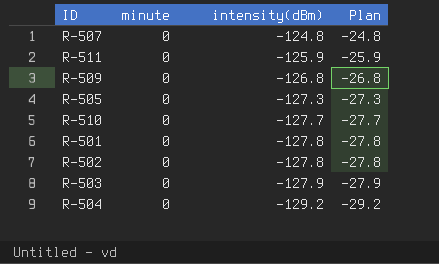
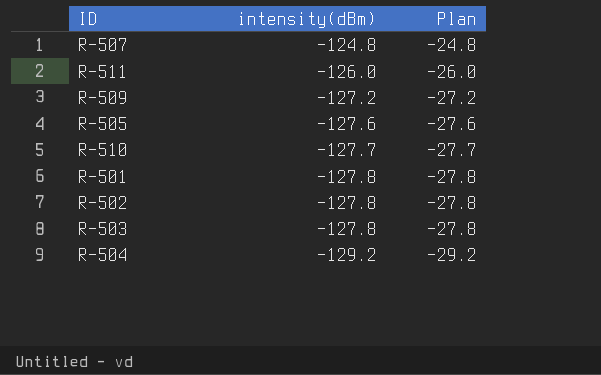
column minute | position: 2 -> none
R-511 | intensity(dBm): -125.9 -> -126.0
R-511 | Plan: -25.9 -> -26.0
R-509 | intensity(dBm): -126.8 -> -127.2
R-509 | Plan: -26.8 -> -27.2
R-505 | intensity(dBm): -127.3 -> -127.6
R-505 | Plan: -27.3 -> -27.6
R-503 | intensity(dBm): -127.9 -> -127.8
R-503 | Plan: -27.9 -> -27.8

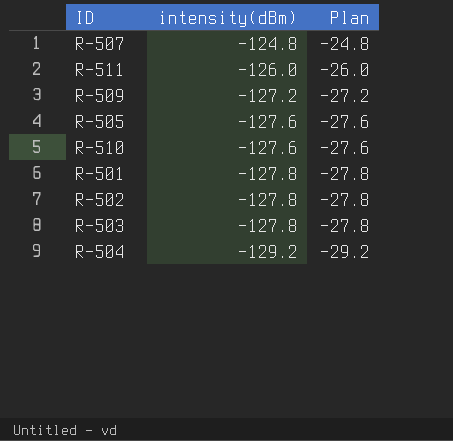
R-510 | intensity(dBm): -127.7 -> -127.6
R-510 | Plan: -27.7 -> -27.6

